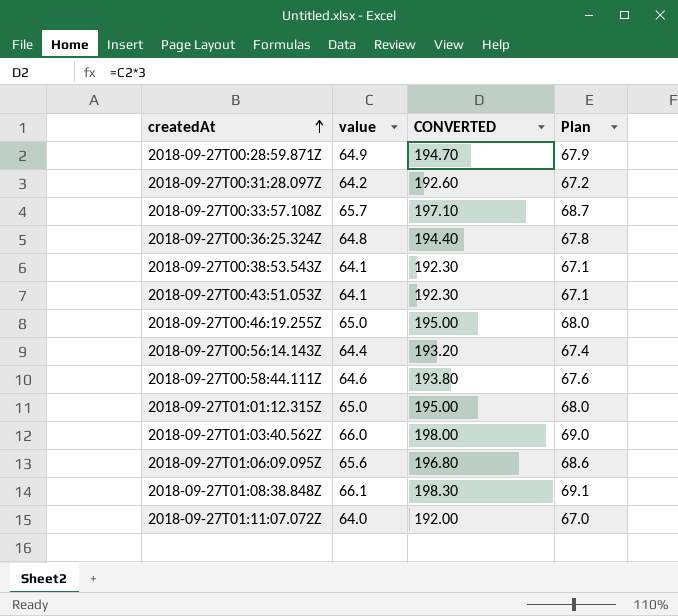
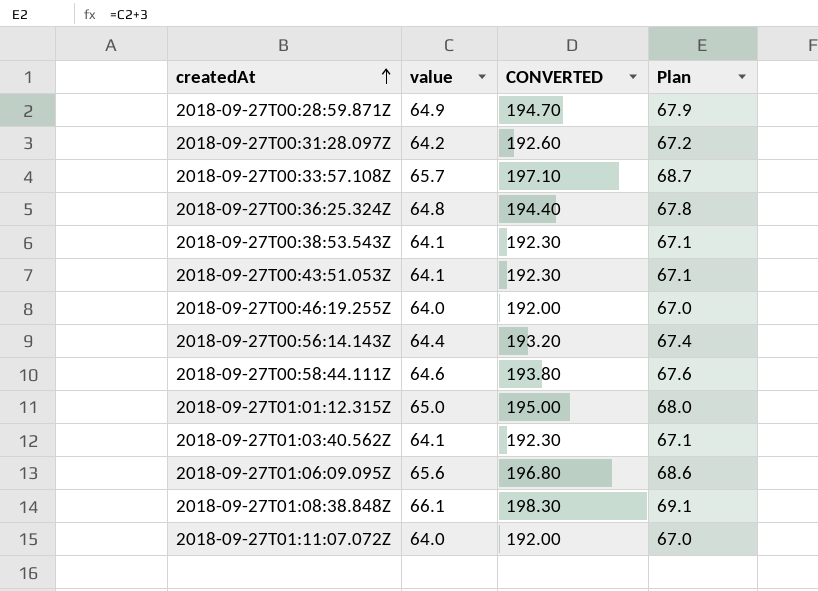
2018-09-27T00:46:19.255Z | value: 65.0 -> 64.0
2018-09-27T00:46:19.255Z | CONVERTED: 195.00 -> 192.00
2018-09-27T00:46:19.255Z | Plan: 68.0 -> 67.0
2018-09-27T01:03:40.562Z | value: 66.0 -> 64.1
2018-09-27T01:03:40.562Z | CONVERTED: 198.00 -> 192.30
2018-09-27T01:03:40.562Z | Plan: 69.0 -> 67.1

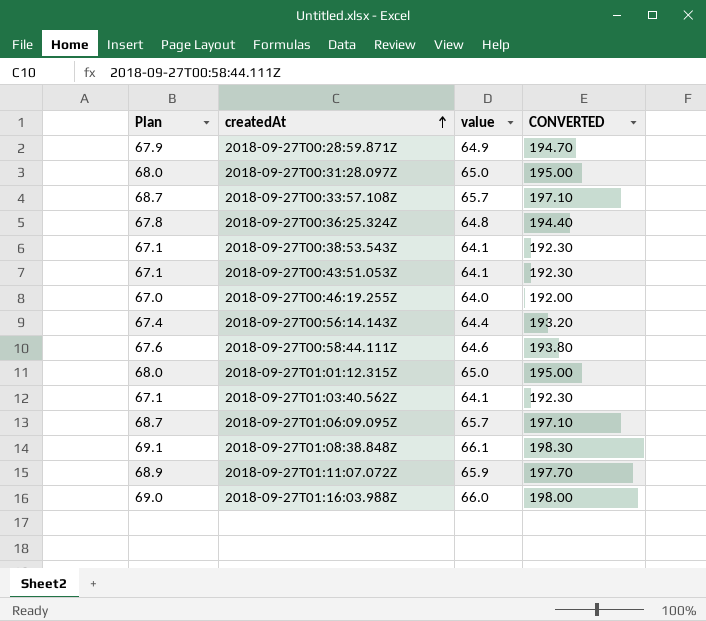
column Plan | position: 4 -> 1
2018-09-27T00:31:28.097Z | Plan: 67.2 -> 68.0
2018-09-27T00:31:28.097Z | value: 64.2 -> 65.0
2018-09-27T00:31:28.097Z | CONVERTED: 192.60 -> 195.00
2018-09-27T01:06:09.095Z | Plan: 68.6 -> 68.7
2018-09-27T01:06:09.095Z | value: 65.6 -> 65.7
2018-09-27T01:06:09.095Z | CONVERTED: 196.80 -> 197.10
2018-09-27T01:11:07.072Z | Plan: 67.0 -> 68.9
2018-09-27T01:11:07.072Z | value: 64.0 -> 65.9
2018-09-27T01:11:07.072Z | CONVERTED: 192.00 -> 197.70
row 2018-09-27T01:16:03.988Z: none -> 69.0 | 66.0 | 198.00

